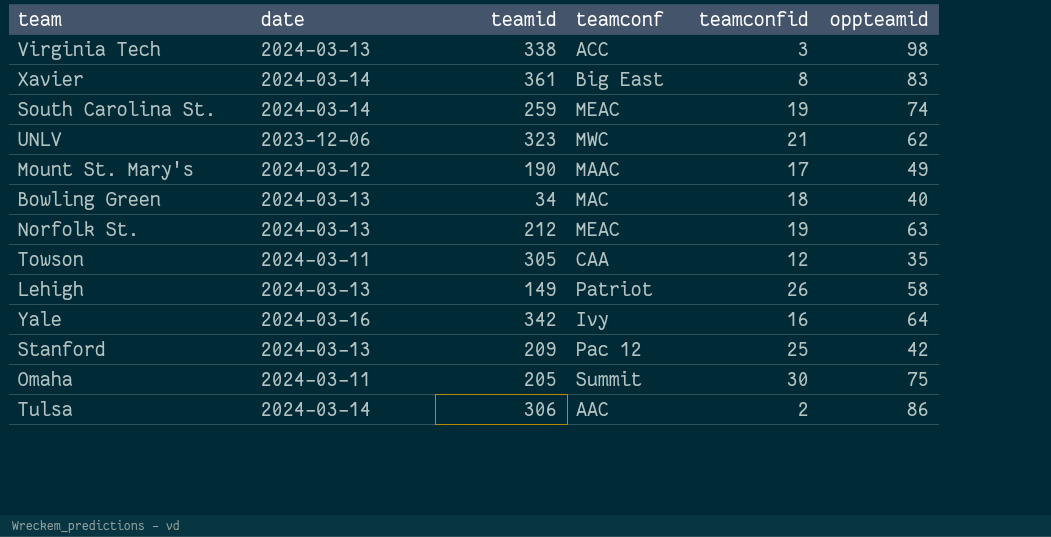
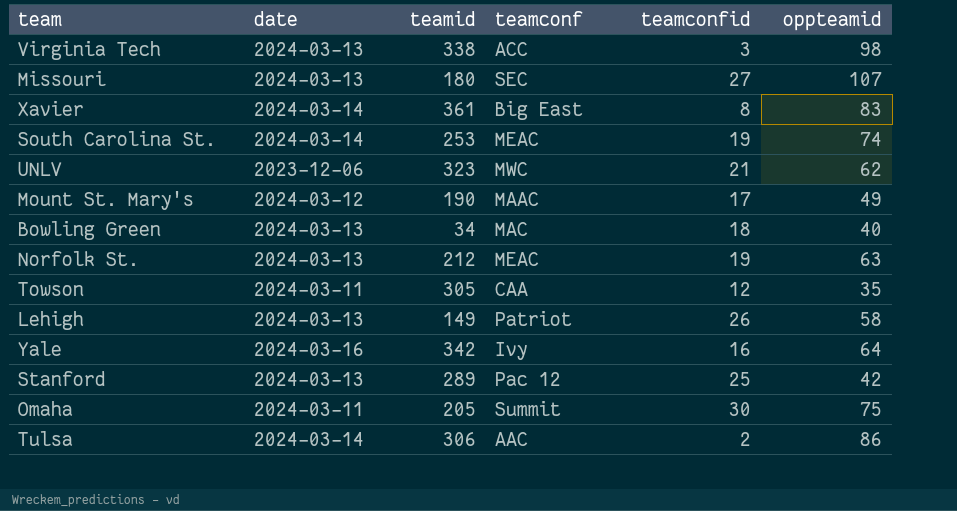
row Missouri: none -> 2024-03-13 | 180 | SEC | 27 | 107
South Carolina St. | teamid: 259 -> 253
Stanford | teamid: 209 -> 289

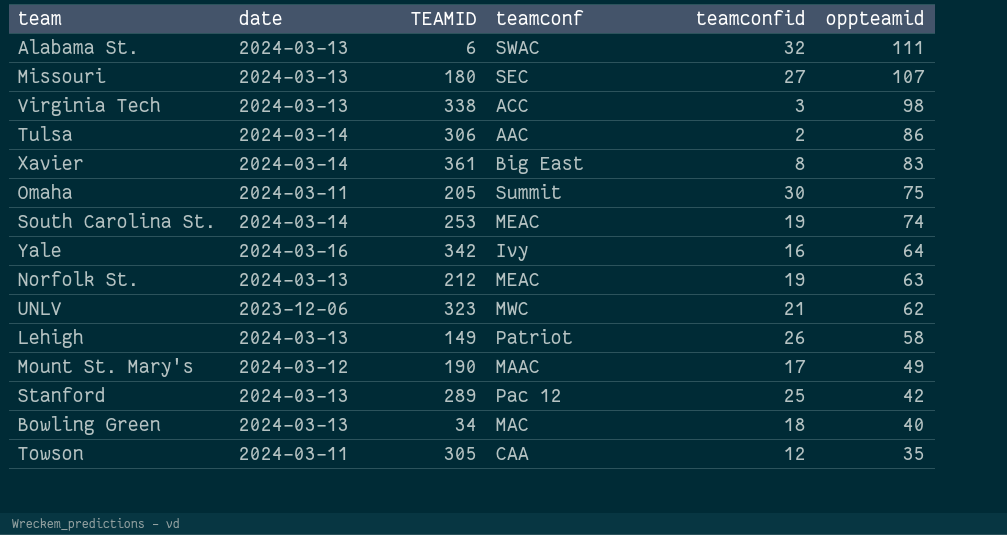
row order: none -> oppteamid descending
column name: teamid -> TEAMID
row Alabama St.: none -> 2024-03-13 | 6 | SWAC | 32 | 111

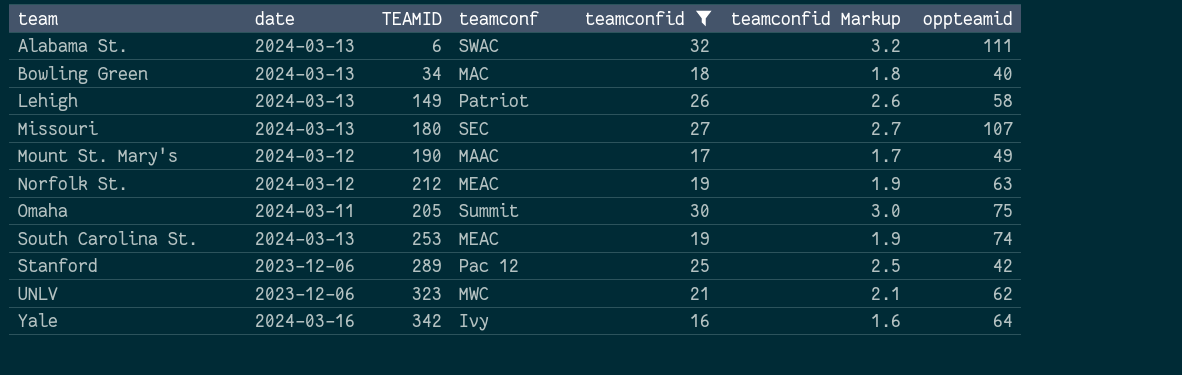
filter: none -> teamconfid >= 16
row order: oppteamid descending -> team ascending
column teamconfid Markup | formula: none -> [teamconfid] * 0.1
Norfolk St. | date: 2024-03-13 -> 2024-03-12
South Carolina St. | date: 2024-03-14 -> 2024-03-13
Stanford | date: 2024-03-13 -> 2023-12-06

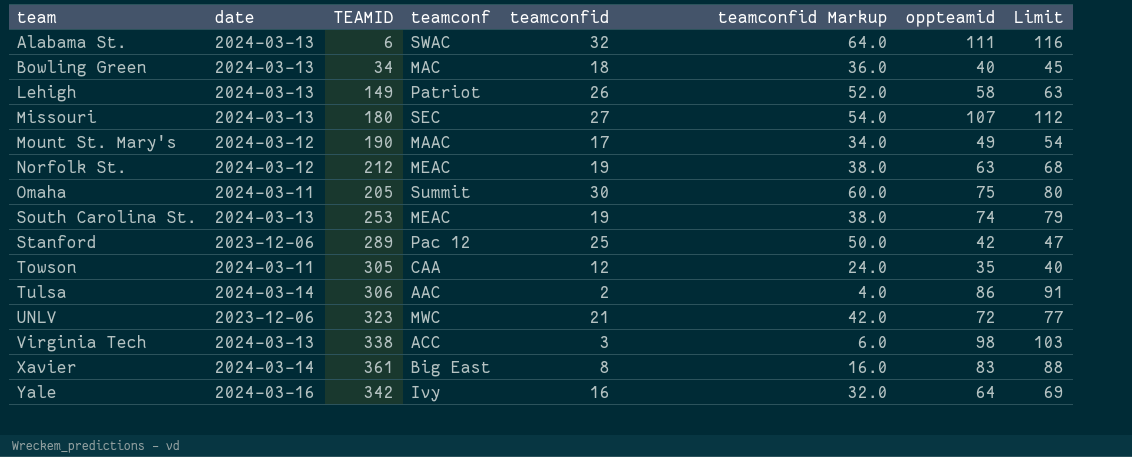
filter: teamconfid >= 16 -> none
column teamconfid Markup | formula: [teamconfid] * 0.1 -> [teamconfid] * 2
column Limit | formula: none -> [oppteamid] + 5
UNLV | oppteamid: 62 -> 72

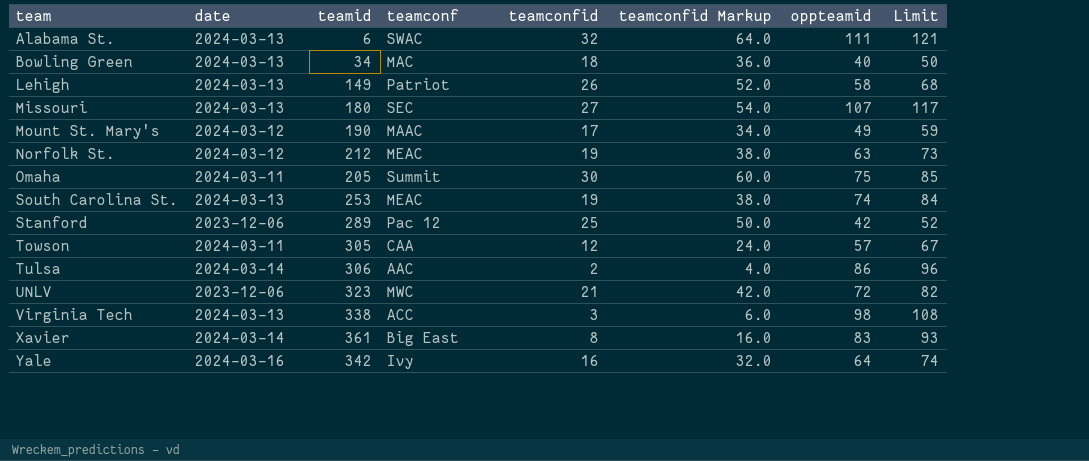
column name: TEAMID -> teamid
column Limit | formula: [oppteamid] + 5 -> [oppteamid] + 10
Towson | oppteamid: 35 -> 57

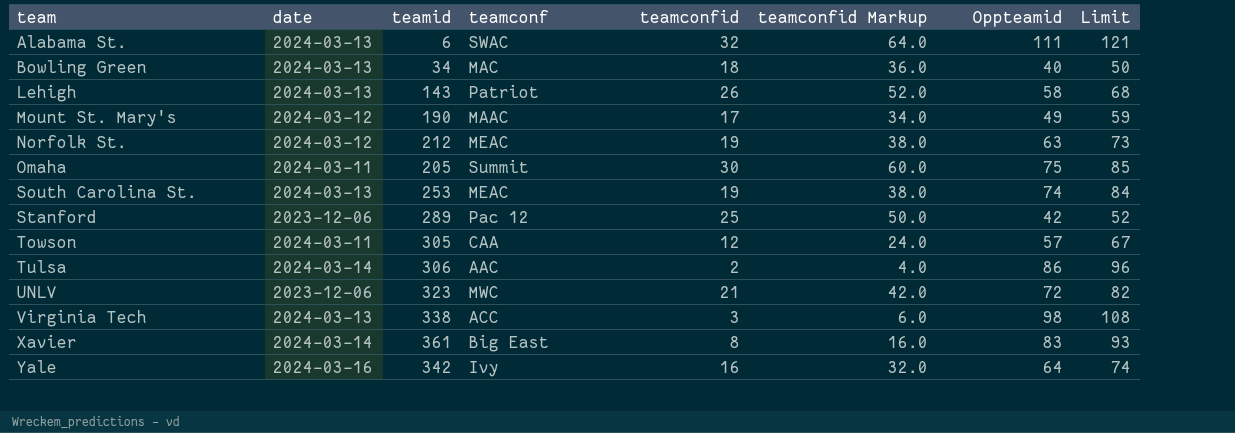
column name: oppteamid -> Oppteamid
row Missouri: 2024-03-13 | 180 | SEC | 27 | 54.0 | 107 | 117 -> none
Lehigh | teamid: 149 -> 143

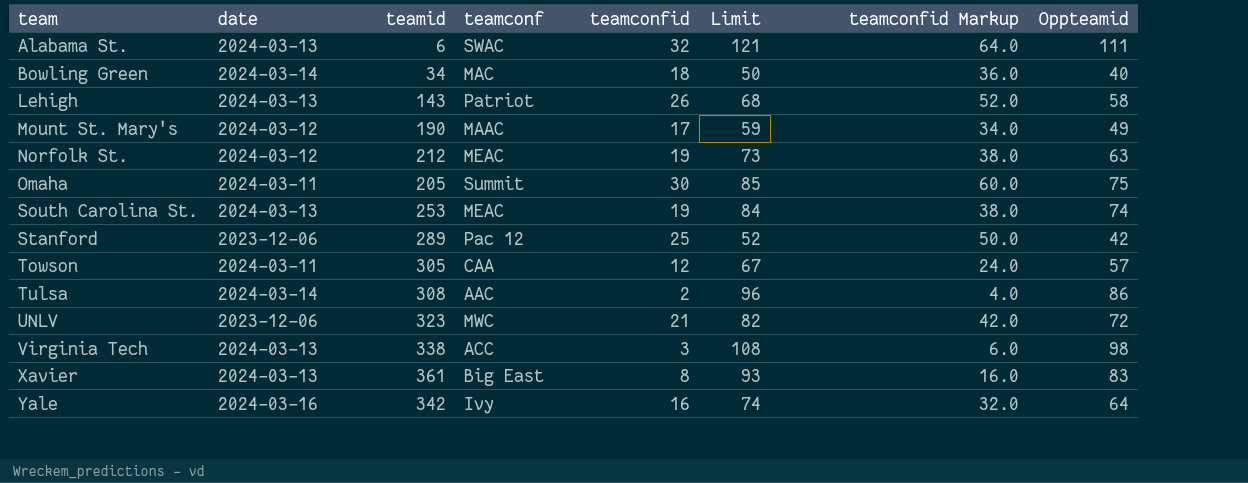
column Limit | position: 8 -> 6
Bowling Green | date: 2024-03-13 -> 2024-03-14
Tulsa | teamid: 306 -> 308
Xavier | date: 2024-03-14 -> 2024-03-13

